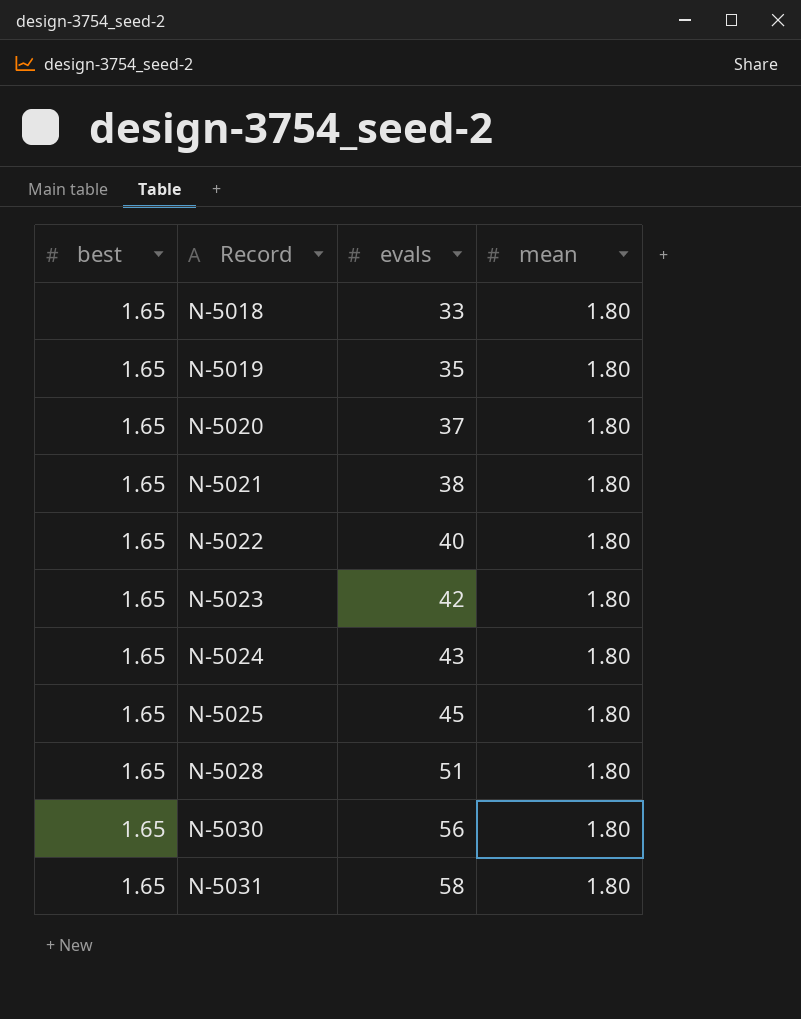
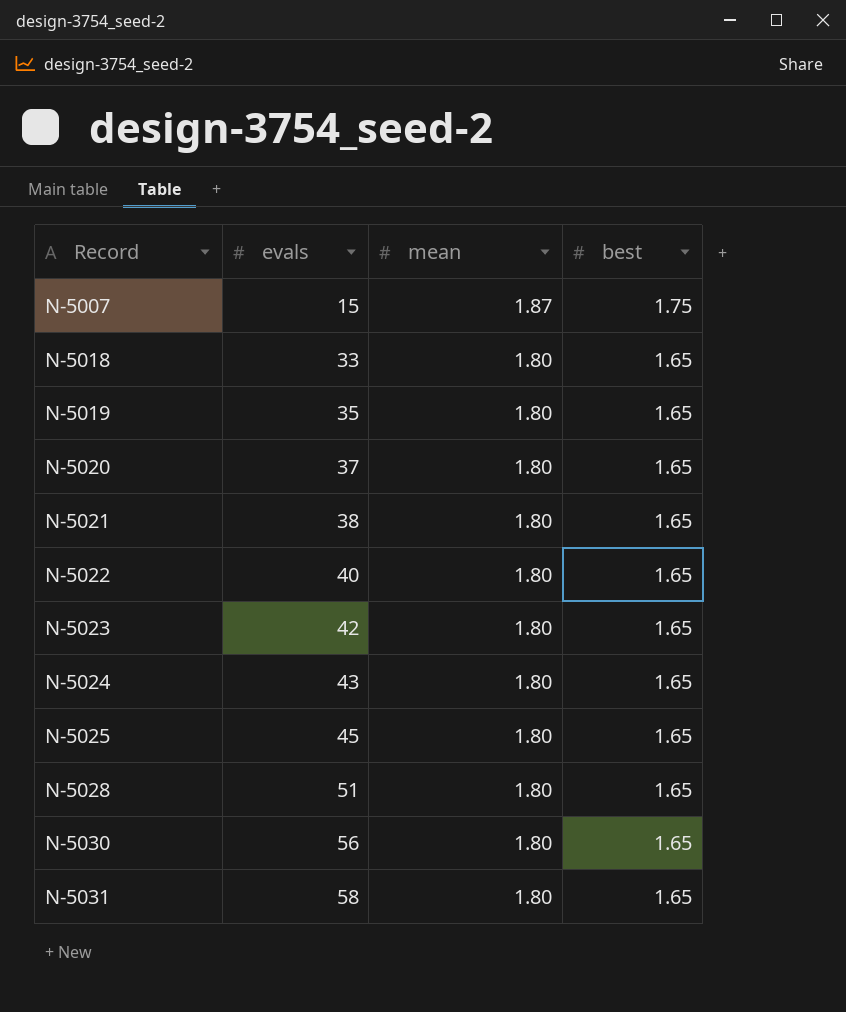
column best | position: 1 -> 4
row N-5007: none -> 15 | 1.87 | 1.75

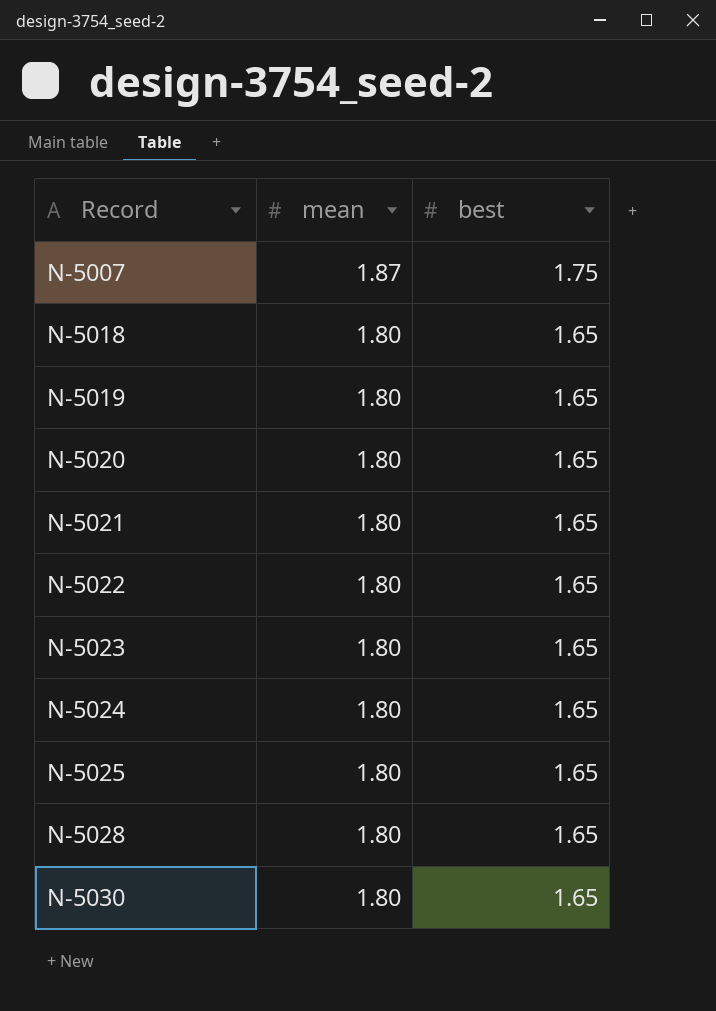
column evals | position: 2 -> none
row N-5031: 58 | 1.80 | 1.65 -> none

